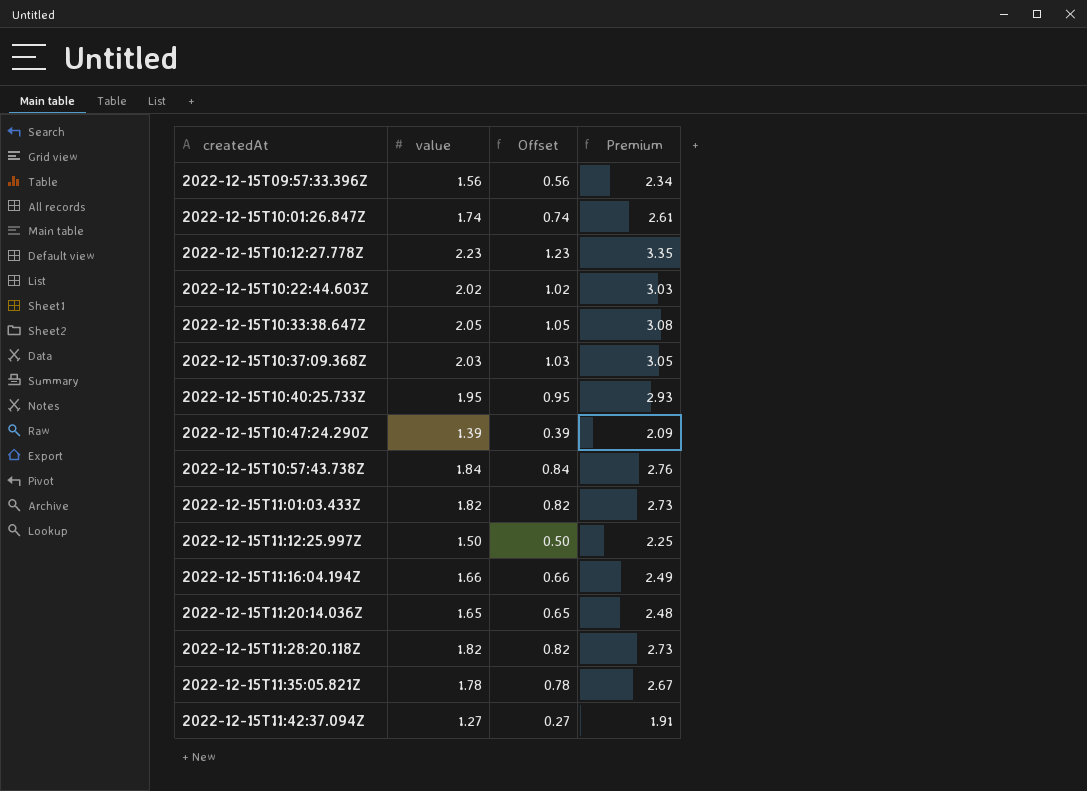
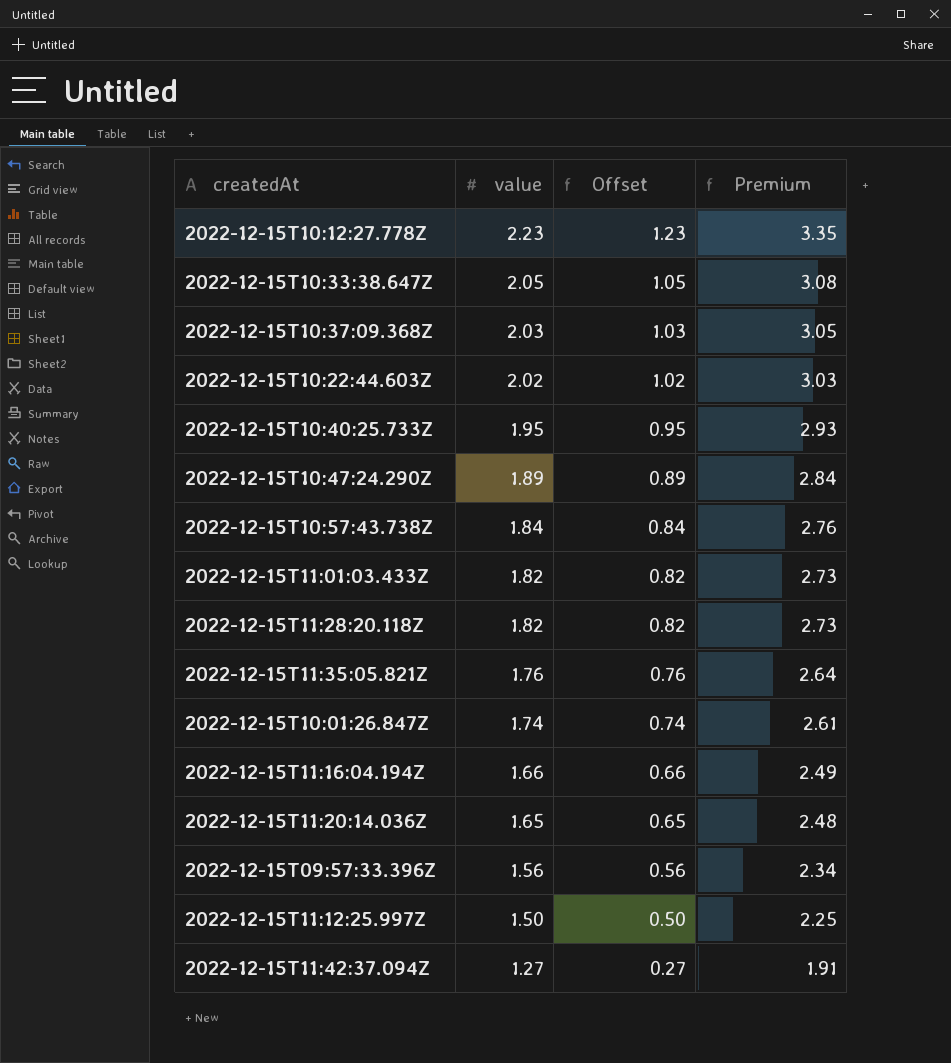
row order: createdAt ascending -> value descending
2022-12-15T10:47:24.290Z | value: 1.39 -> 1.89
2022-12-15T10:47:24.290Z | Offset: 0.39 -> 0.89
2022-12-15T10:47:24.290Z | Premium: 2.09 -> 2.84
2022-12-15T11:35:05.821Z | value: 1.78 -> 1.76
2022-12-15T11:35:05.821Z | Offset: 0.78 -> 0.76
2022-12-15T11:35:05.821Z | Premium: 2.67 -> 2.64

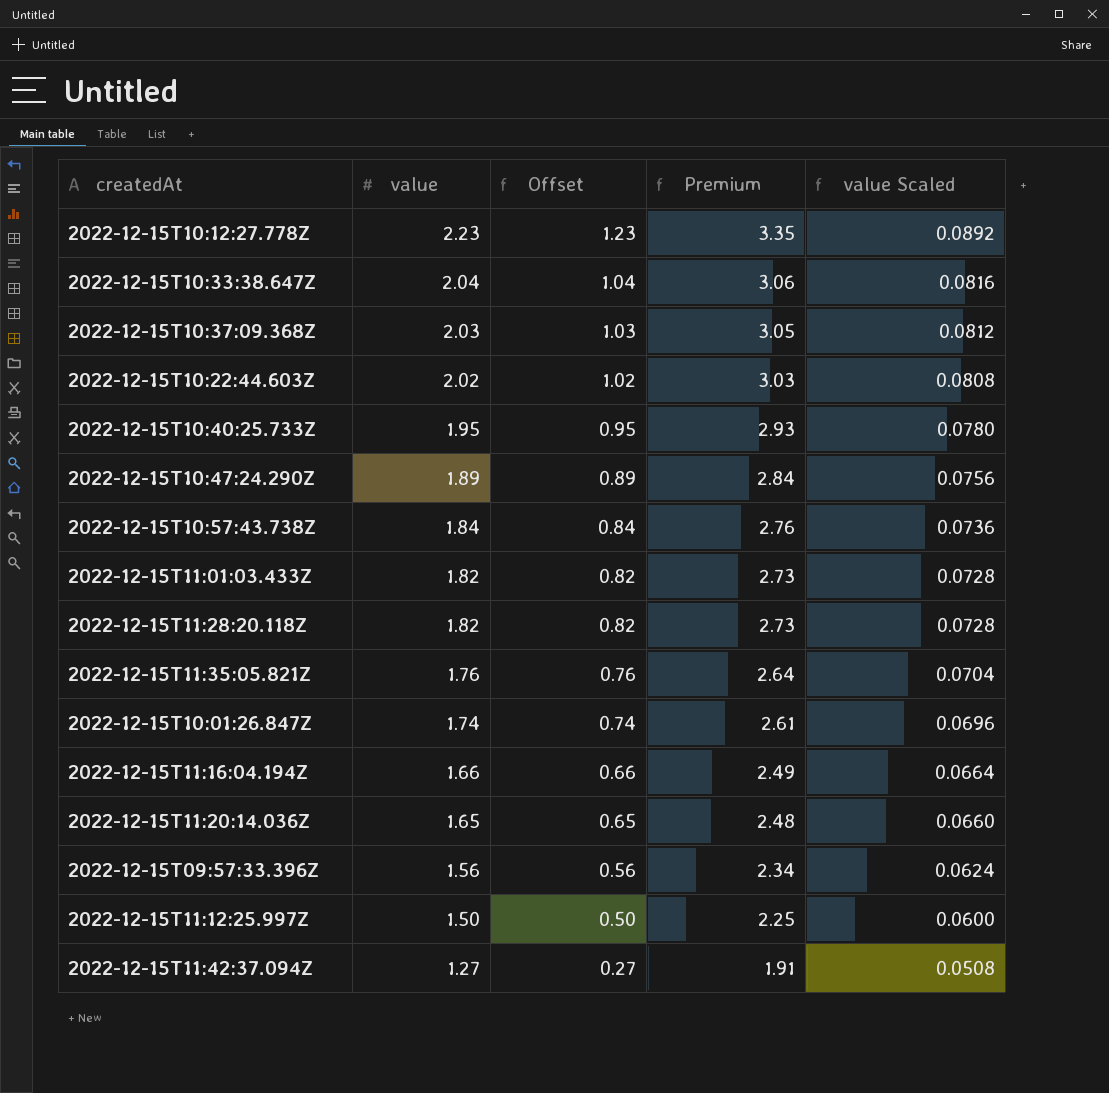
column value Scaled | formula: none -> [value] * 0.04
2022-12-15T10:33:38.647Z | value: 2.05 -> 2.04
2022-12-15T10:33:38.647Z | Offset: 1.05 -> 1.04
2022-12-15T10:33:38.647Z | Premium: 3.08 -> 3.06

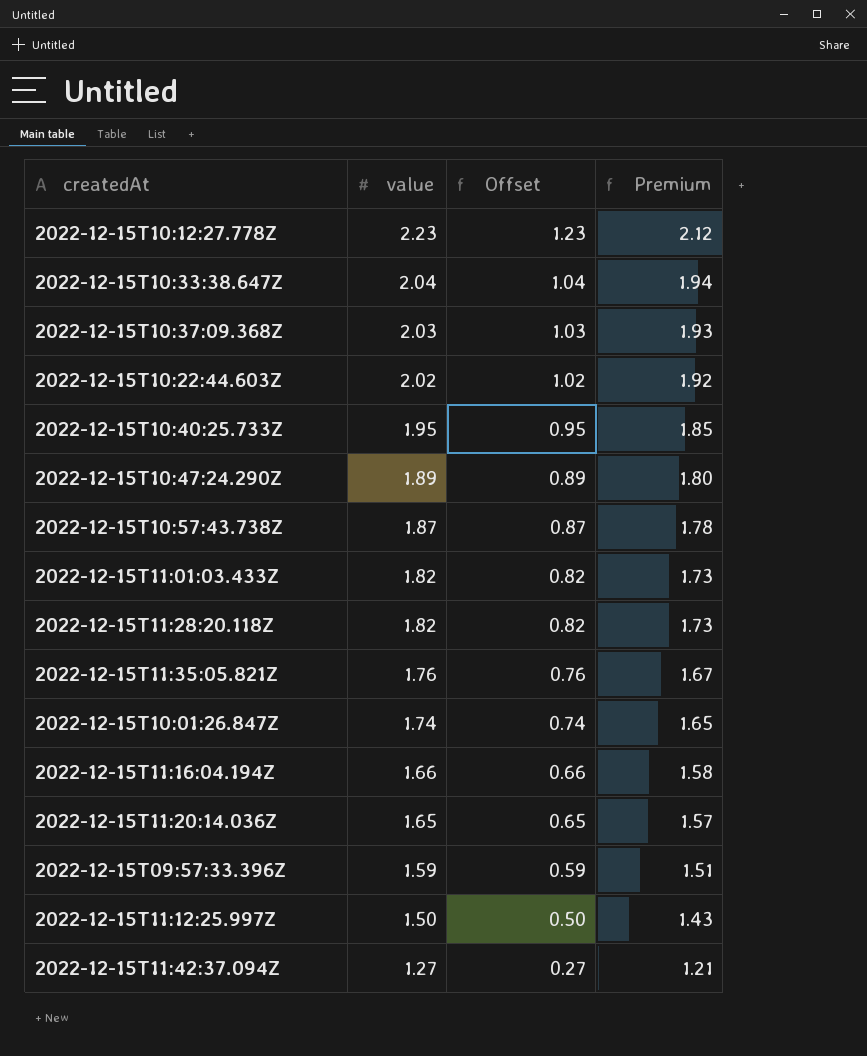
column value Scaled | formula: [value] * 0.04 -> none
column Premium | formula: [value] * 1.5 -> [value] * 0.95
2022-12-15T10:57:43.738Z | value: 1.84 -> 1.87
2022-12-15T10:57:43.738Z | Offset: 0.84 -> 0.87
2022-12-15T09:57:33.396Z | value: 1.56 -> 1.59
2022-12-15T09:57:33.396Z | Offset: 0.56 -> 0.59

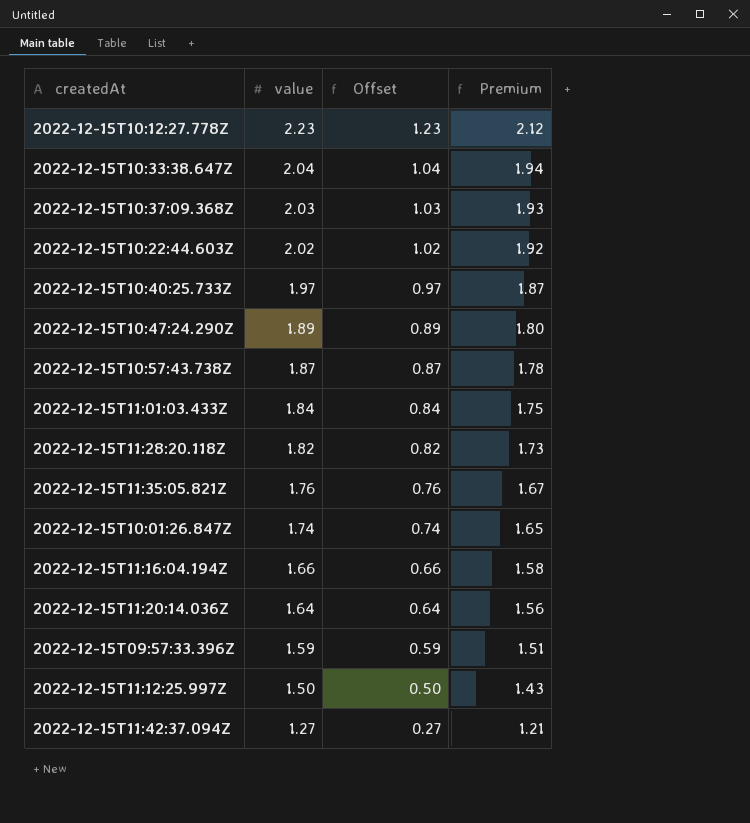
2022-12-15T10:40:25.733Z | value: 1.95 -> 1.97
2022-12-15T10:40:25.733Z | Offset: 0.95 -> 0.97
2022-12-15T10:40:25.733Z | Premium: 1.85 -> 1.87
2022-12-15T11:01:03.433Z | value: 1.82 -> 1.84
2022-12-15T11:01:03.433Z | Offset: 0.82 -> 0.84
2022-12-15T11:01:03.433Z | Premium: 1.73 -> 1.75
2022-12-15T11:20:14.036Z | value: 1.65 -> 1.64
2022-12-15T11:20:14.036Z | Offset: 0.65 -> 0.64
2022-12-15T11:20:14.036Z | Premium: 1.57 -> 1.56

